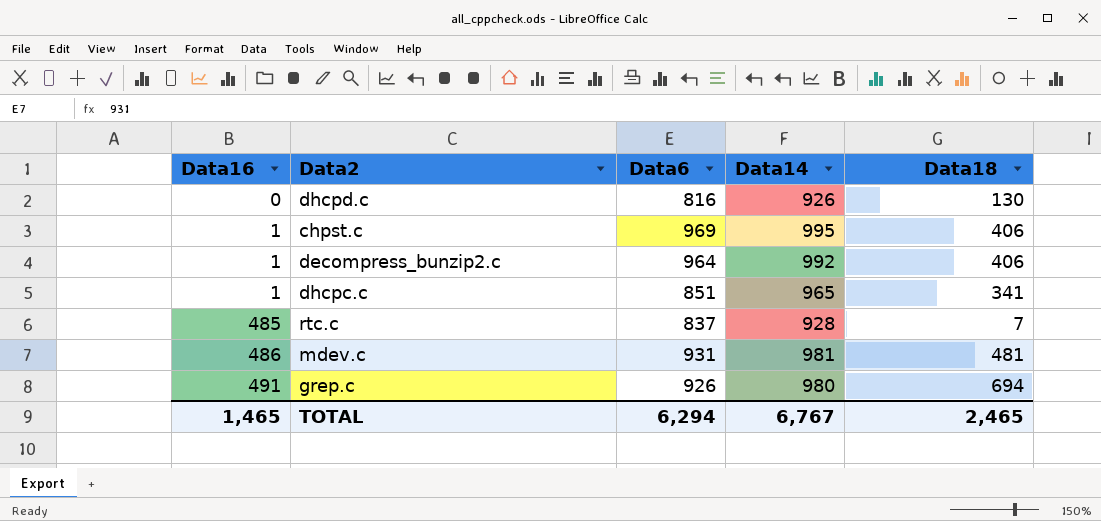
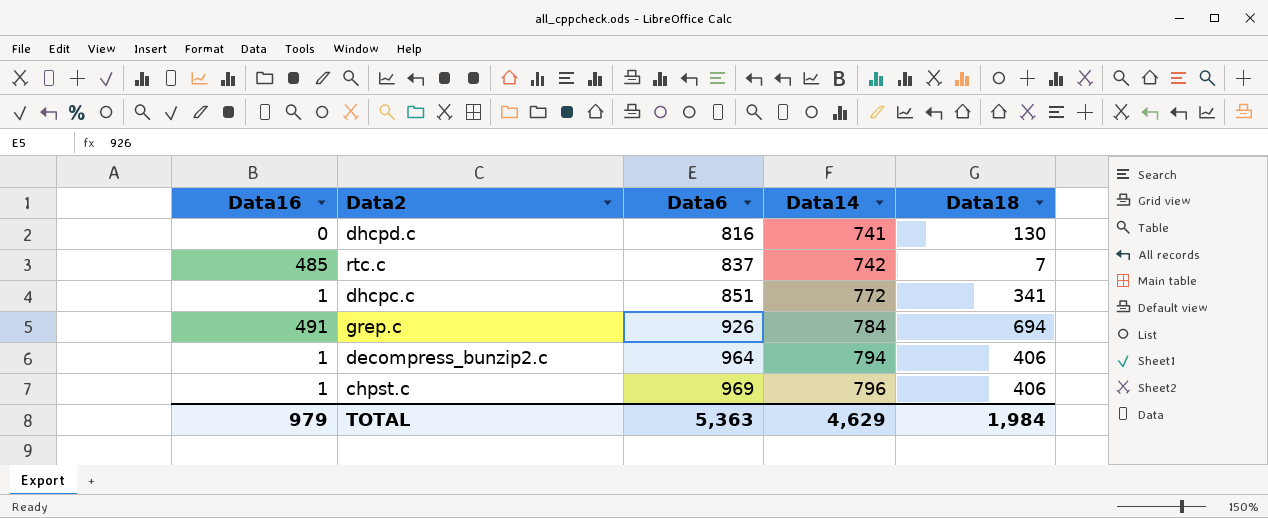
row order: Data16 ascending -> Data6 ascending
row mdev.c: 486 | 931 | 981 | 481 -> none
dhcpd.c | Data14: 926 -> 741
rtc.c | Data14: 928 -> 742
dhcpc.c | Data14: 965 -> 772
grep.c | Data14: 980 -> 784
decompress_bunzip2.c | Data14: 992 -> 794
chpst.c | Data14: 995 -> 796
TOTAL | Data16: 1,465 -> 979
TOTAL | Data6: 6,294 -> 5,363
TOTAL | Data14: 6,767 -> 4,629
TOTAL | Data18: 2,465 -> 1,984

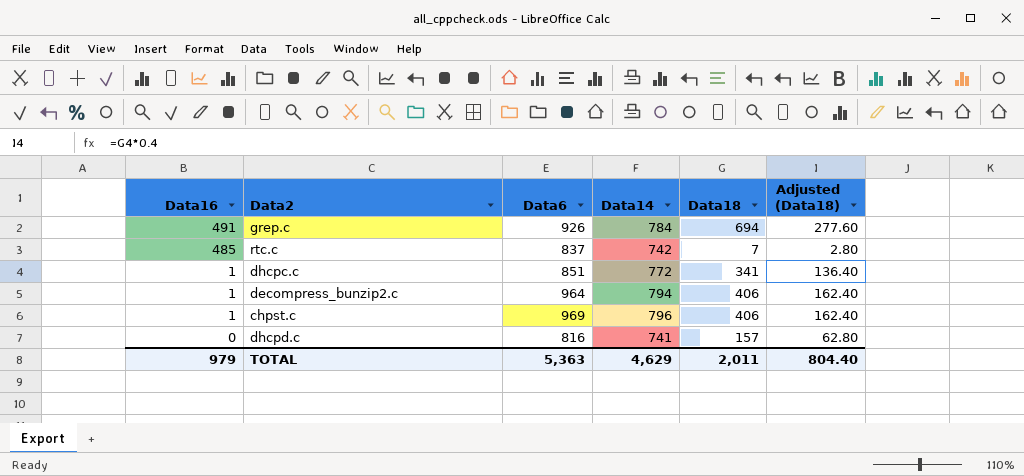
row order: Data6 ascending -> Data16 descending
column Adjusted (Data18) | formula: none -> [Data18] * 0.4
dhcpd.c | Data18: 130 -> 157
TOTAL | Data18: 1,984 -> 2,011

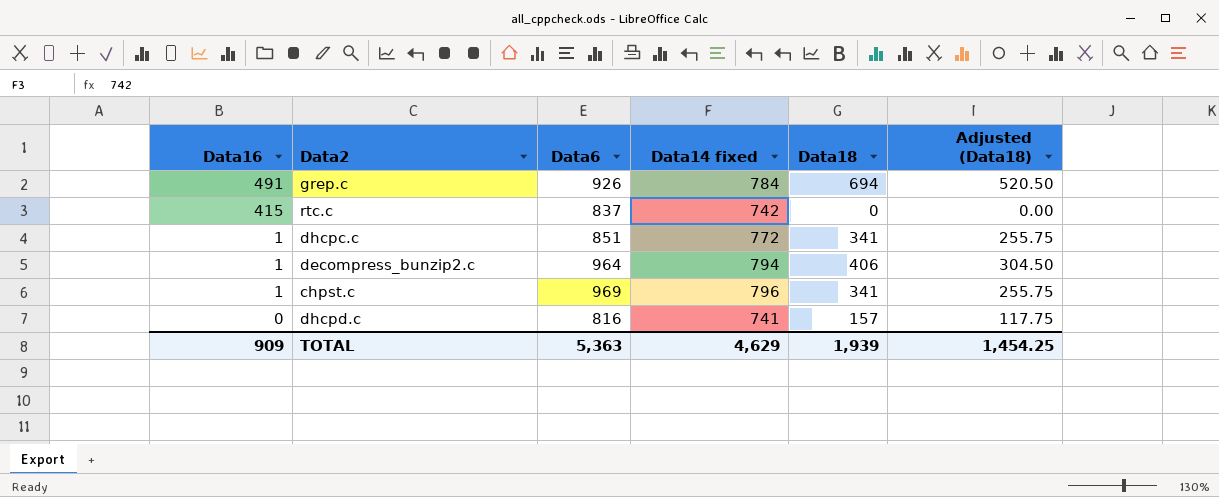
column name: Data14 -> Data14 fixed
column Adjusted (Data18) | formula: [Data18] * 0.4 -> [Data18] * 0.75
rtc.c | Data16: 485 -> 415
rtc.c | Data18: 7 -> 0
chpst.c | Data18: 406 -> 341
TOTAL | Data16: 979 -> 909
TOTAL | Data18: 2,011 -> 1,939
TOTAL | Adjusted (Data18): 804.40 -> 1,454.25

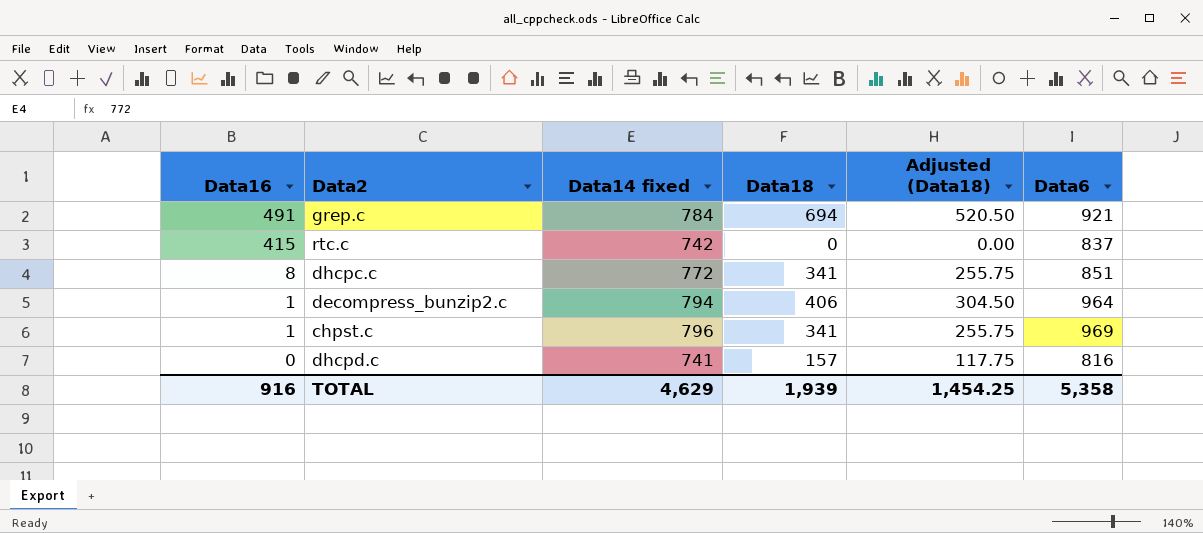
column Data6 | position: 3 -> 6
grep.c | Data6: 926 -> 921
dhcpc.c | Data16: 1 -> 8
TOTAL | Data16: 909 -> 916
TOTAL | Data6: 5,363 -> 5,358

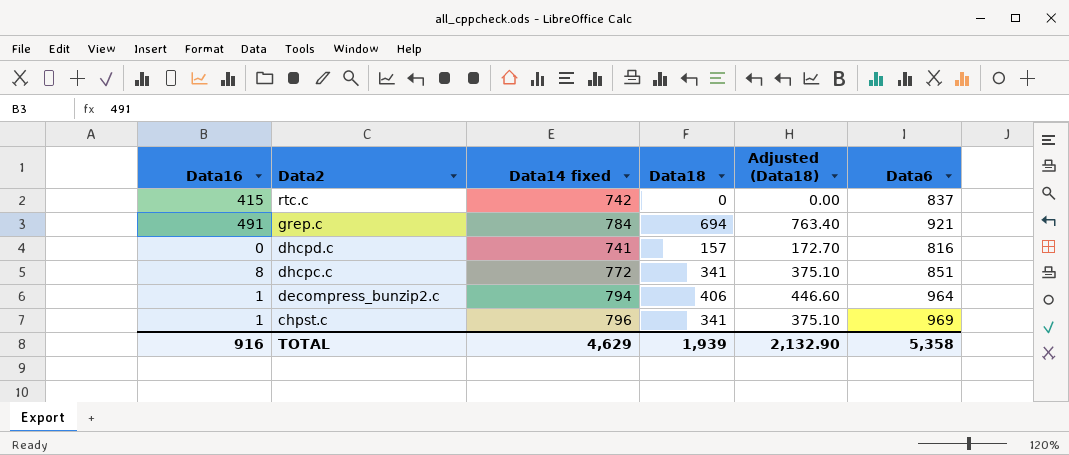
row order: Data16 descending -> Data2 descending
column Adjusted (Data18) | formula: [Data18] * 0.75 -> [Data18] * 1.1
TOTAL | Adjusted (Data18): 1,454.25 -> 2,132.90

